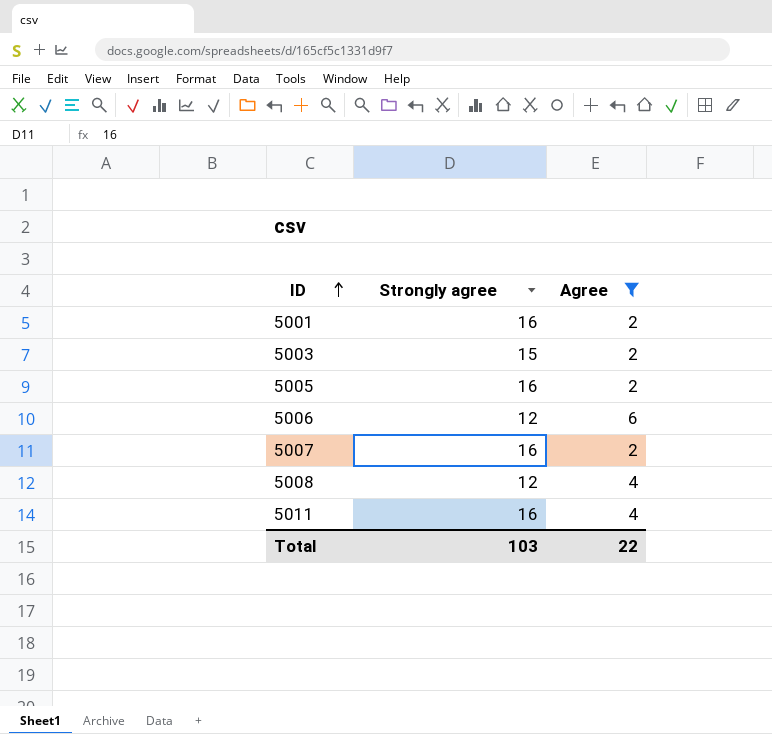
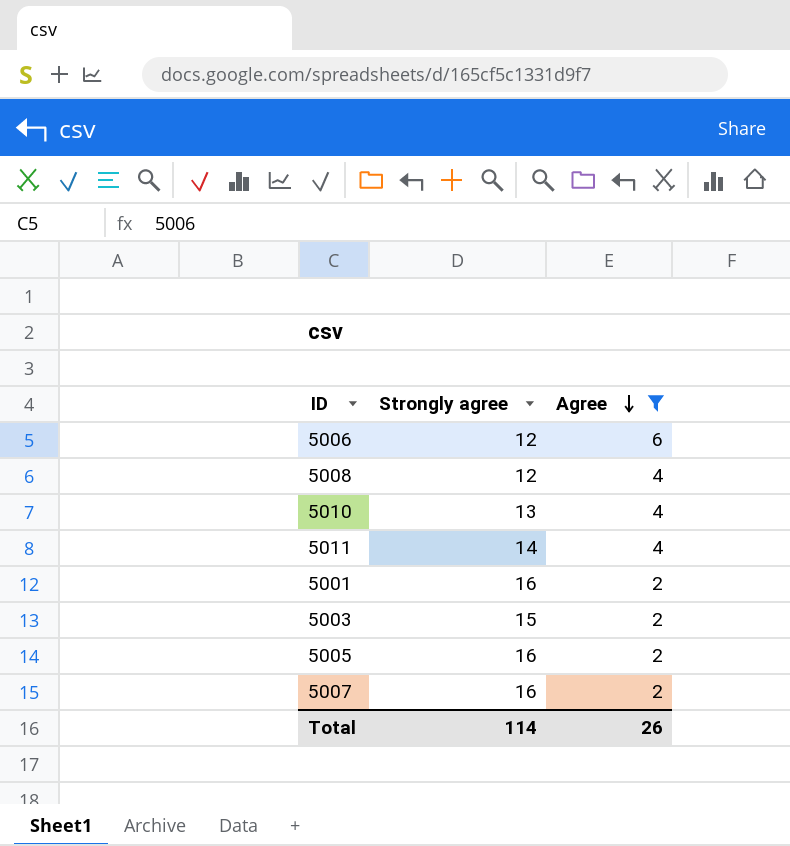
row order: ID ascending -> Agree descending
row 5010: none -> 13 | 4
5011 | Strongly agree: 16 -> 14
Total | Strongly agree: 103 -> 114
Total | Agree: 22 -> 26

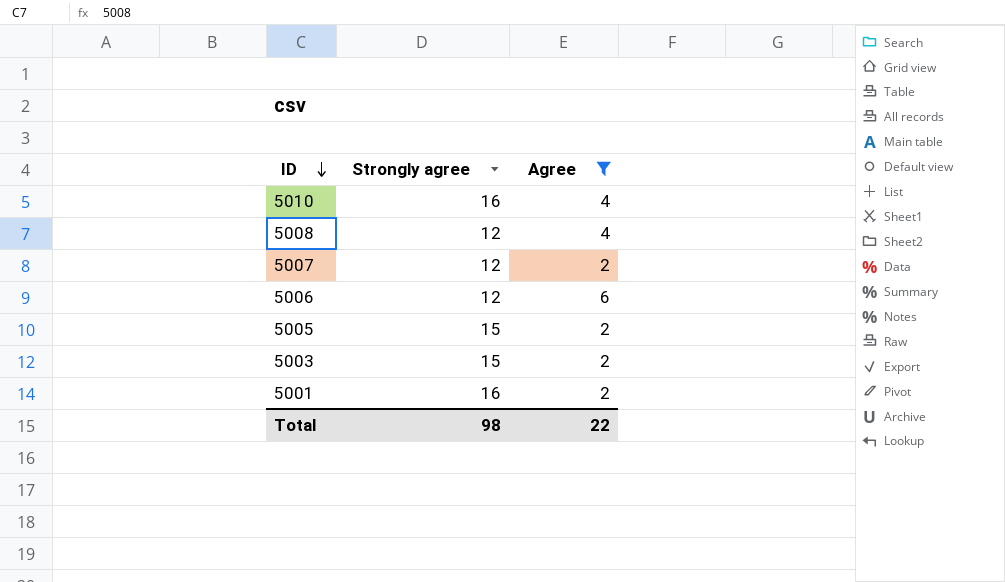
row order: Agree descending -> ID descending
row 5011: 14 | 4 -> none
5010 | Strongly agree: 13 -> 16
5007 | Strongly agree: 16 -> 12
5005 | Strongly agree: 16 -> 15
Total | Strongly agree: 114 -> 98
Total | Agree: 26 -> 22

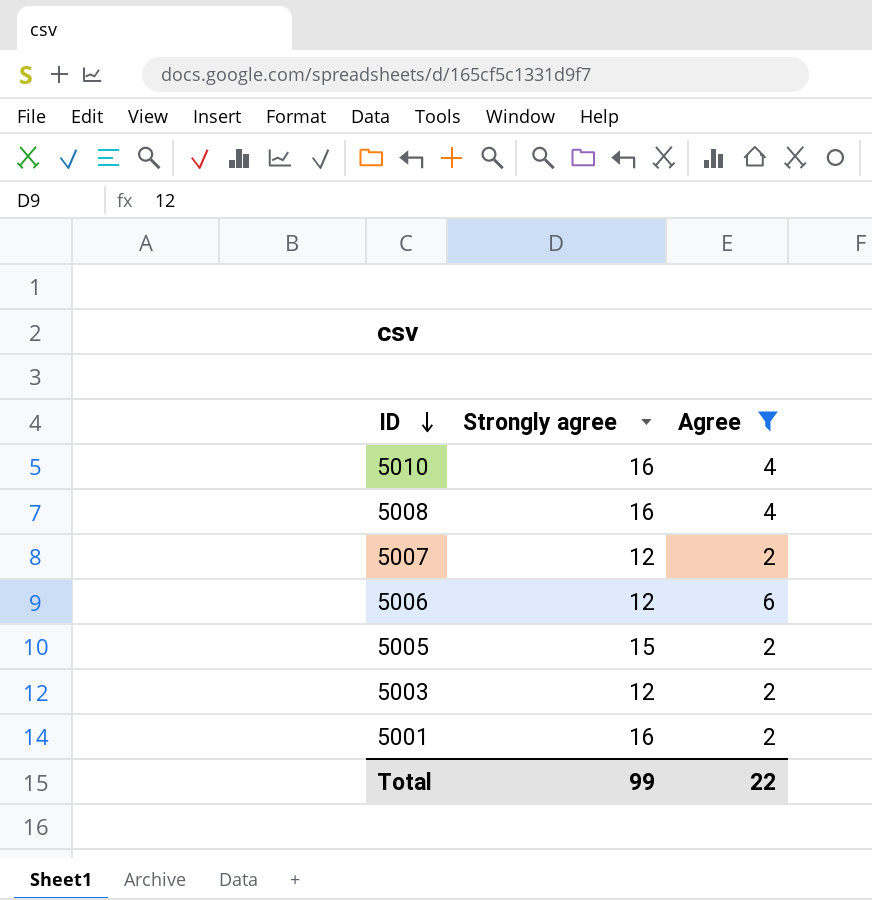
5008 | Strongly agree: 12 -> 16
5003 | Strongly agree: 15 -> 12
Total | Strongly agree: 98 -> 99

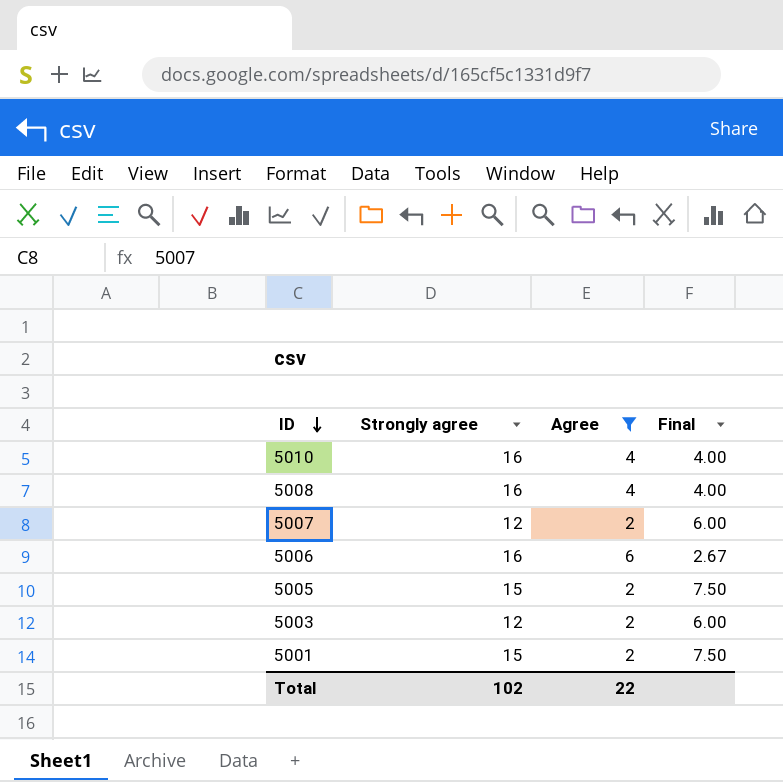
column Final | formula: none -> [Strongly agree] / [Agree]
5006 | Strongly agree: 12 -> 16
5001 | Strongly agree: 16 -> 15
Total | Strongly agree: 99 -> 102

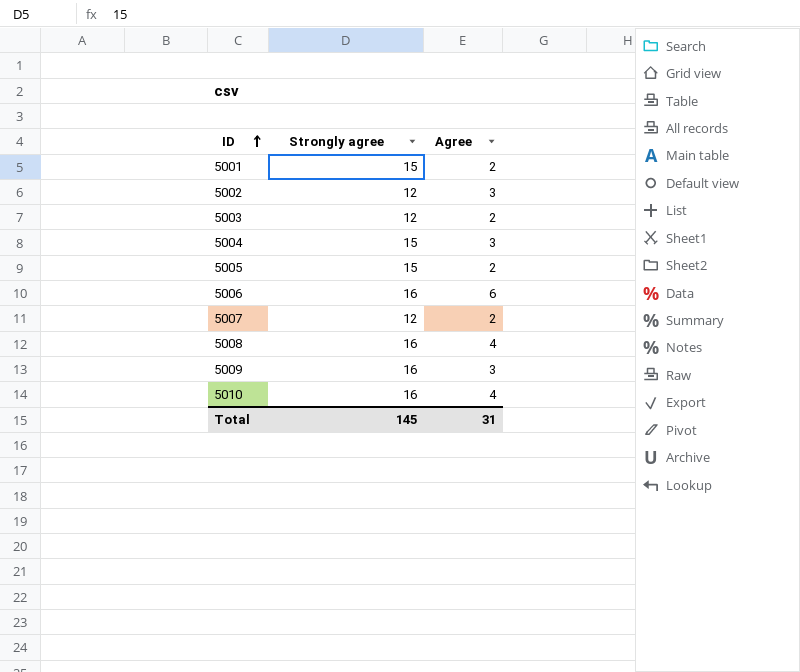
filter: Agree != 3 -> none
row order: ID descending -> ID ascending
column Final | formula: [Strongly agree] / [Agree] -> none
Total | Strongly agree: 102 -> 145
Total | Agree: 22 -> 31

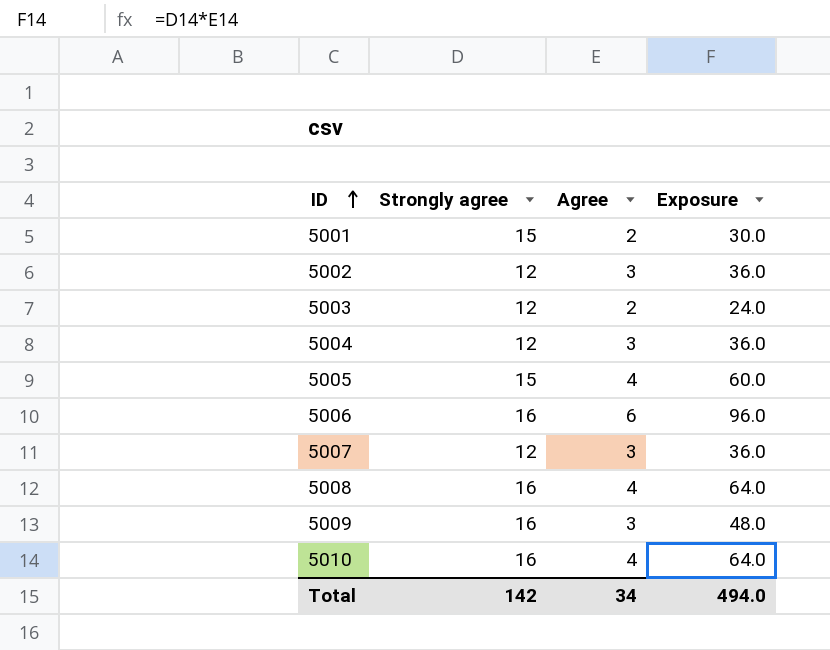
column Exposure | formula: none -> [Strongly agree] * [Agree]
5004 | Strongly agree: 15 -> 12
5005 | Agree: 2 -> 4
5007 | Agree: 2 -> 3
Total | Strongly agree: 145 -> 142
Total | Agree: 31 -> 34

